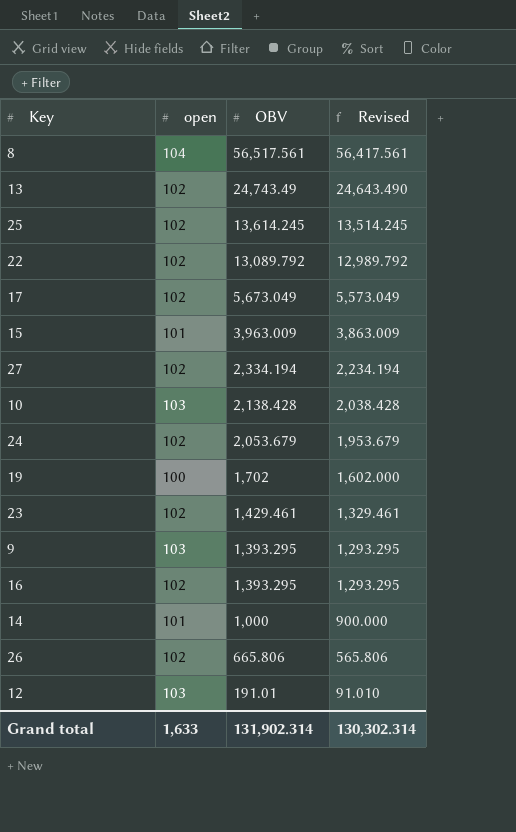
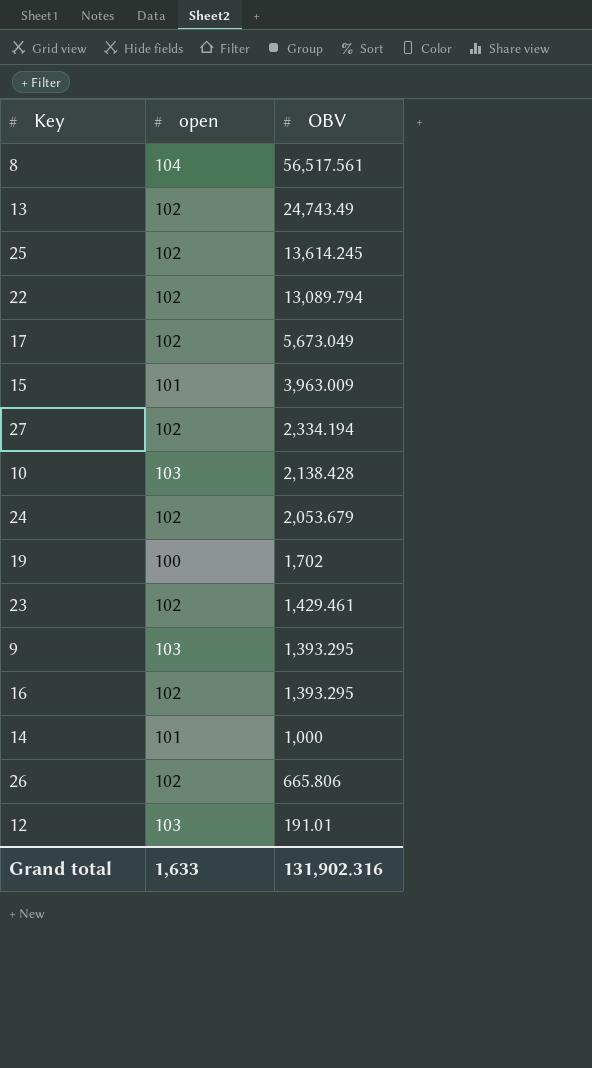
column Revised | formula: [OBV] - 100 -> none
22 | OBV: 13,089.792 -> 13,089.794
Grand total | OBV: 131,902.314 -> 131,902.316

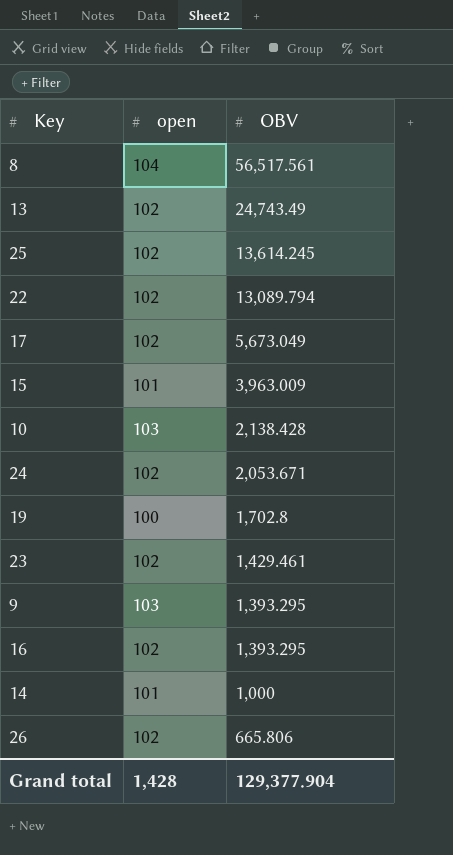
row 27: 102 | 2,334.194 -> none
row 12: 103 | 191.01 -> none
24 | OBV: 2,053.679 -> 2,053.671
19 | OBV: 1,702 -> 1,702.8
Grand total | open: 1,633 -> 1,428
Grand total | OBV: 131,902.316 -> 129,377.904

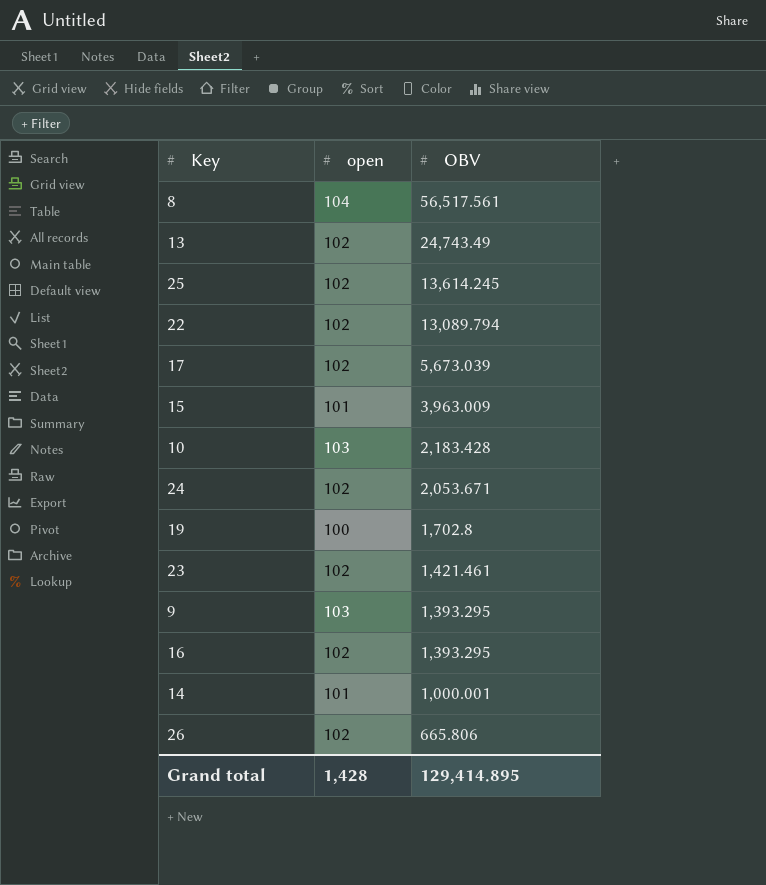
17 | OBV: 5,673.049 -> 5,673.039
10 | OBV: 2,138.428 -> 2,183.428
23 | OBV: 1,429.461 -> 1,421.461
14 | OBV: 1,000 -> 1,000.001
Grand total | OBV: 129,377.904 -> 129,414.895

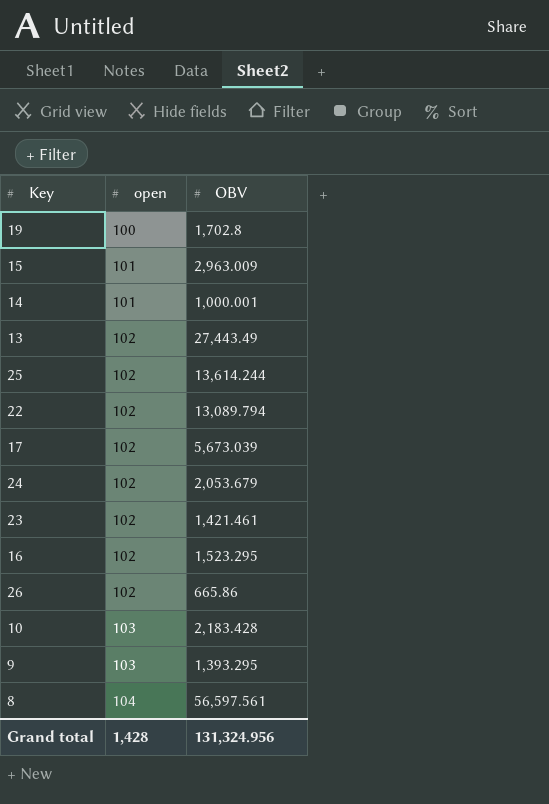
row order: OBV descending -> open ascending
15 | OBV: 3,963.009 -> 2,963.009
13 | OBV: 24,743.49 -> 27,443.49
25 | OBV: 13,614.245 -> 13,614.244
24 | OBV: 2,053.671 -> 2,053.679
16 | OBV: 1,393.295 -> 1,523.295
26 | OBV: 665.806 -> 665.86
8 | OBV: 56,517.561 -> 56,597.561
Grand total | OBV: 129,414.895 -> 131,324.956

